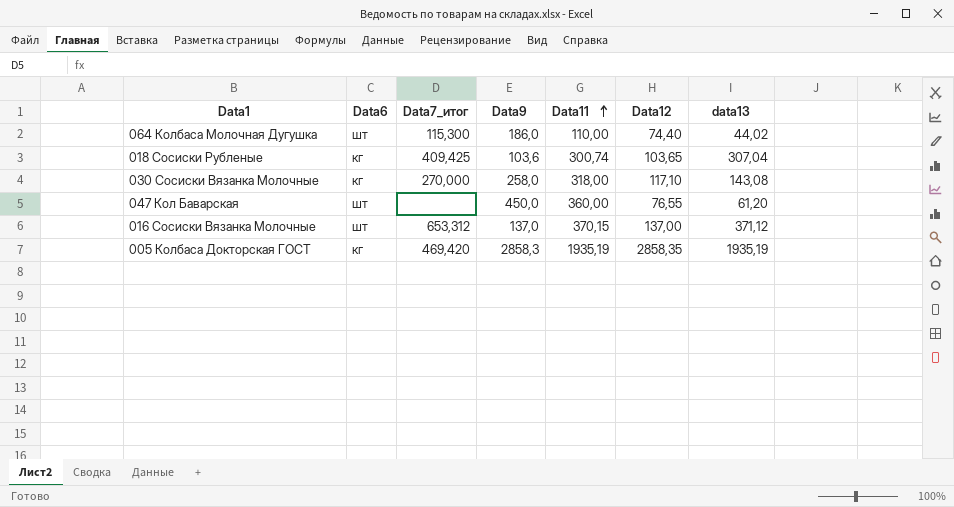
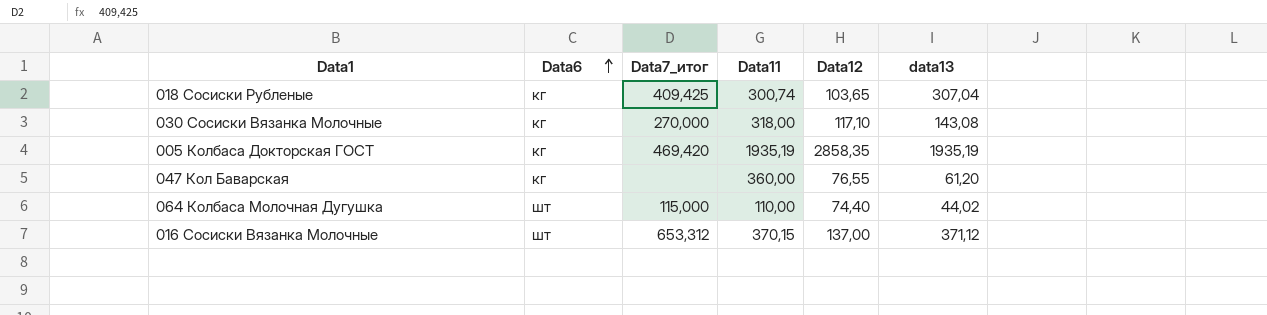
row order: Data11 ascending -> Data6 ascending
column Data9 | position: 4 -> none
047 Кол Баварская | Data6: шт -> кг
064 Колбаса Молочная Дугушка | Data7_итог: 115,300 -> 115,000

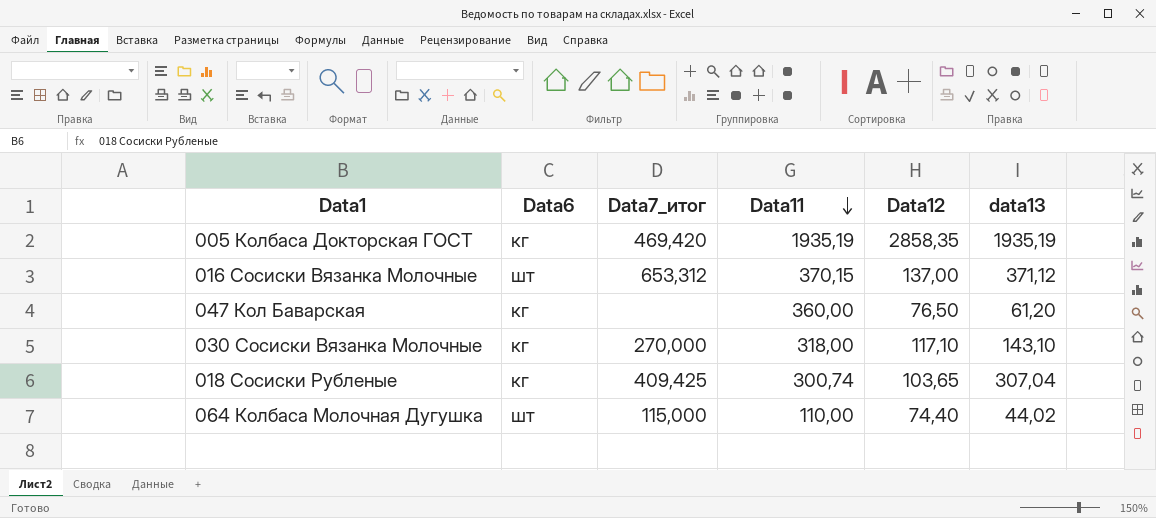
row order: Data6 ascending -> Data11 descending
047 Кол Баварская | Data12: 76,55 -> 76,50
030 Сосиски Вязанка Молочные | data13: 143,08 -> 143,10

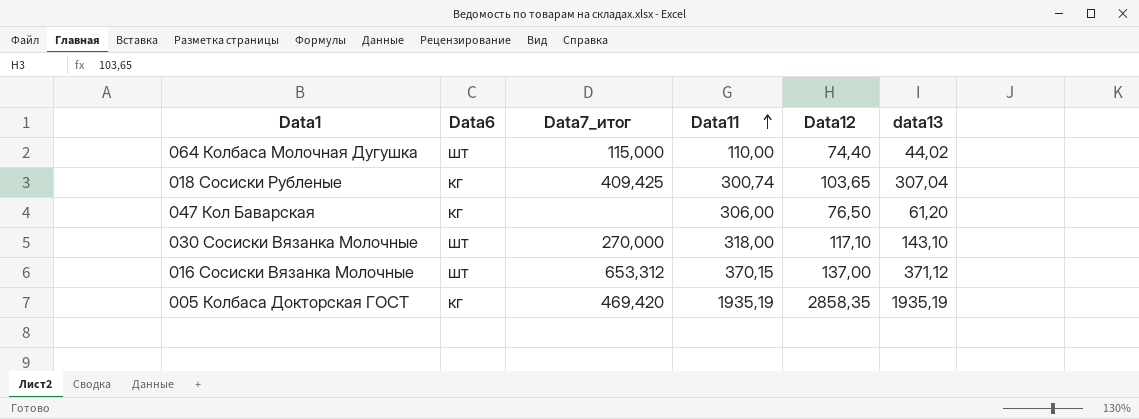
row order: Data11 descending -> Data11 ascending
047 Кол Баварская | Data11: 360,00 -> 306,00
030 Сосиски Вязанка Молочные | Data6: кг -> шт

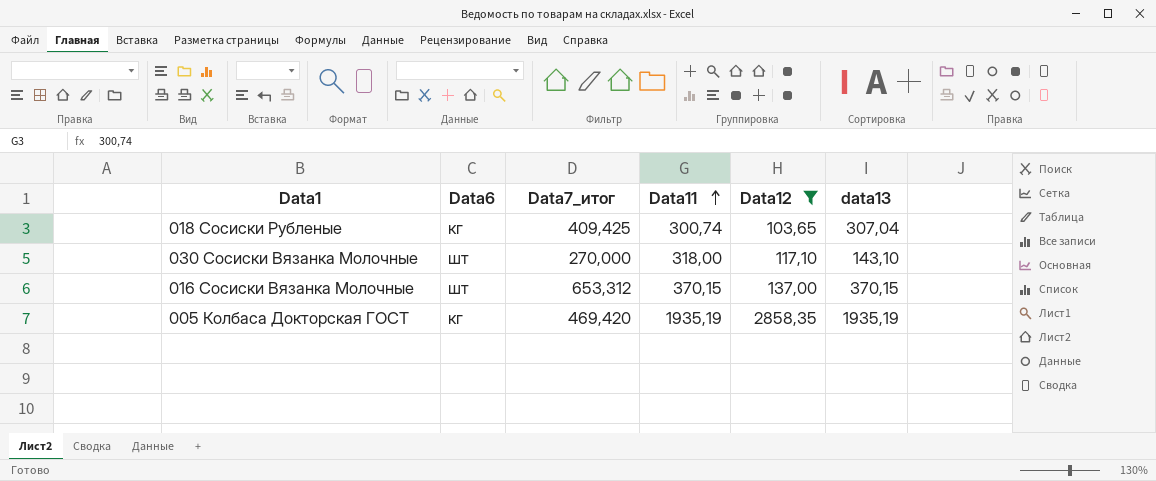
filter: none -> Data12 >= 103,65
016 Сосиски Вязанка Молочные | data13: 371,12 -> 370,15

